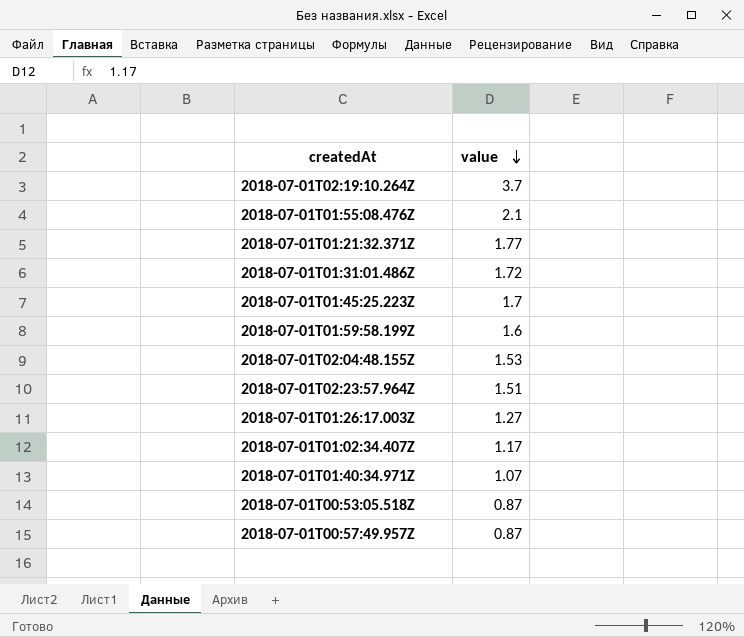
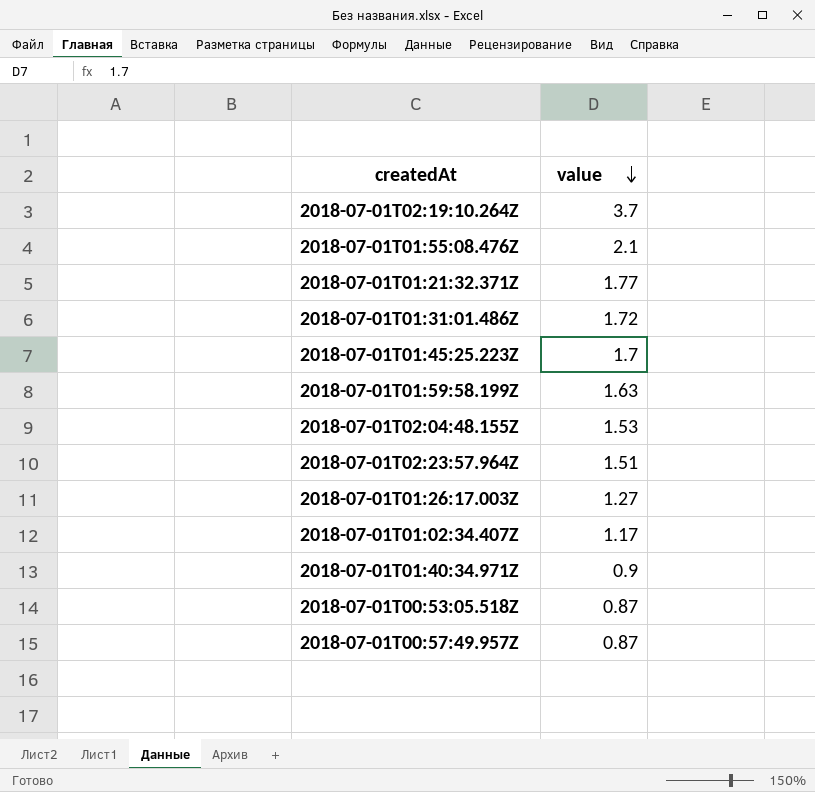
2018-07-01T01:59:58.199Z | value: 1.6 -> 1.63
2018-07-01T01:40:34.971Z | value: 1.07 -> 0.9

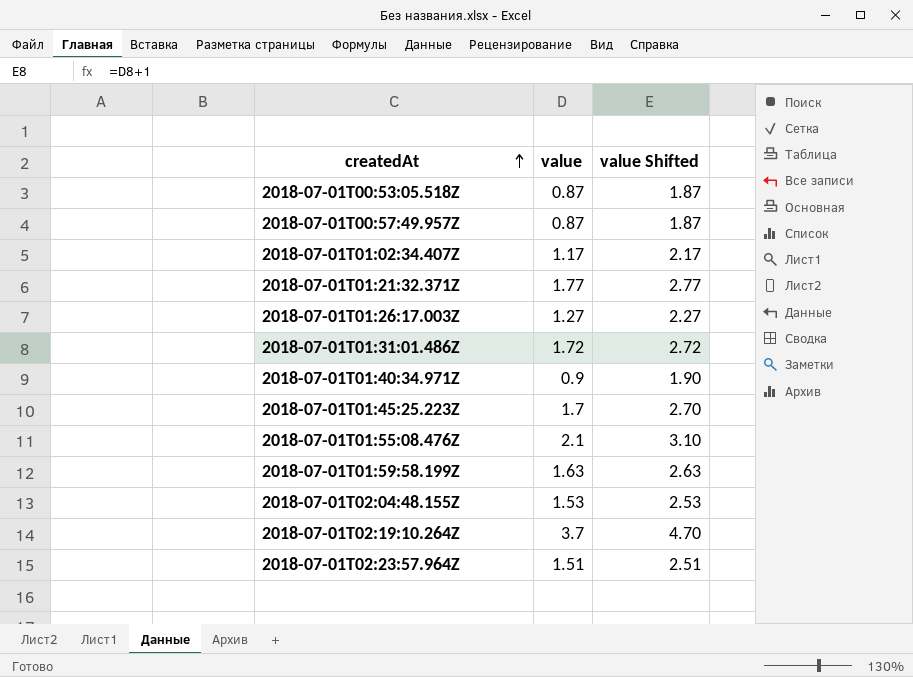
row order: value descending -> createdAt ascending
column value Shifted | formula: none -> [value] + 1

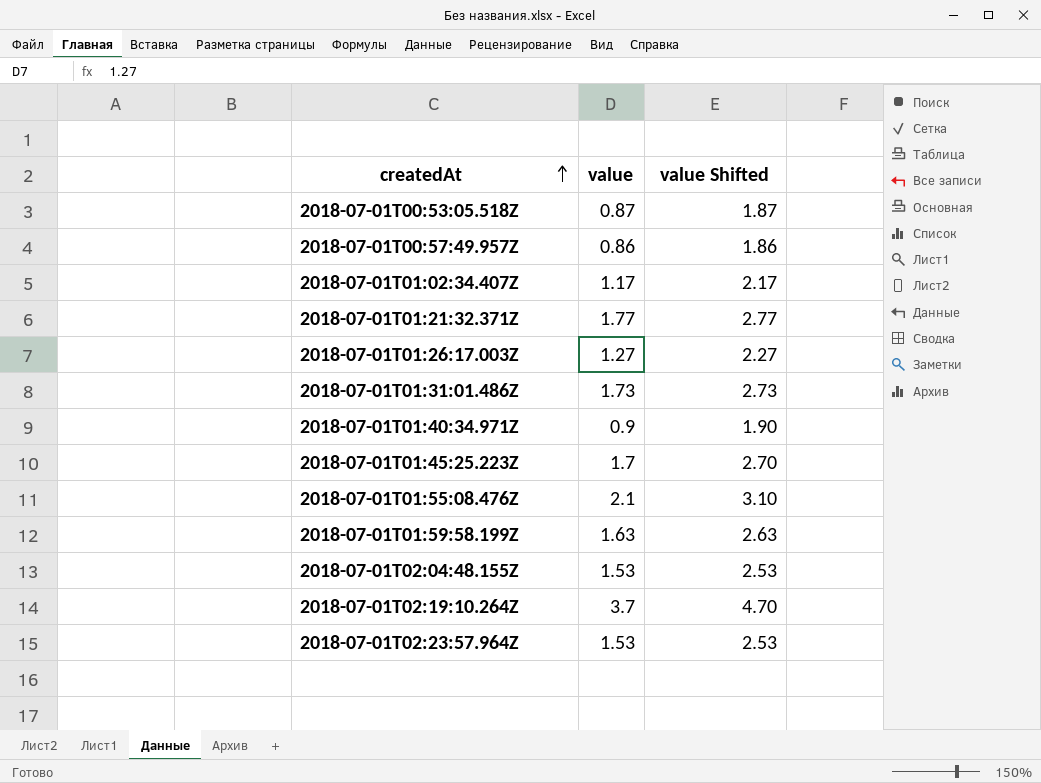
2018-07-01T00:57:49.957Z | value: 0.87 -> 0.86
2018-07-01T00:57:49.957Z | value Shifted: 1.87 -> 1.86
2018-07-01T01:31:01.486Z | value: 1.72 -> 1.73
2018-07-01T01:31:01.486Z | value Shifted: 2.72 -> 2.73
2018-07-01T02:23:57.964Z | value: 1.51 -> 1.53
2018-07-01T02:23:57.964Z | value Shifted: 2.51 -> 2.53

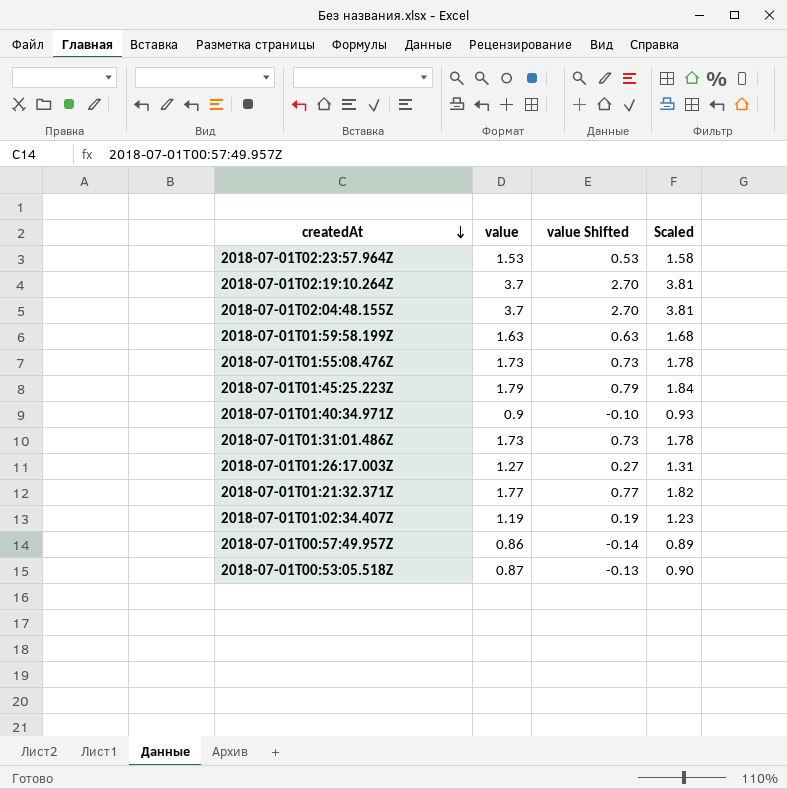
row order: createdAt ascending -> createdAt descending
column value Shifted | formula: [value] + 1 -> [value] - 1
column Scaled | formula: none -> [value] * 1.03
2018-07-01T02:04:48.155Z | value: 1.53 -> 3.7
2018-07-01T01:55:08.476Z | value: 2.1 -> 1.73
2018-07-01T01:45:25.223Z | value: 1.7 -> 1.79
2018-07-01T01:02:34.407Z | value: 1.17 -> 1.19

